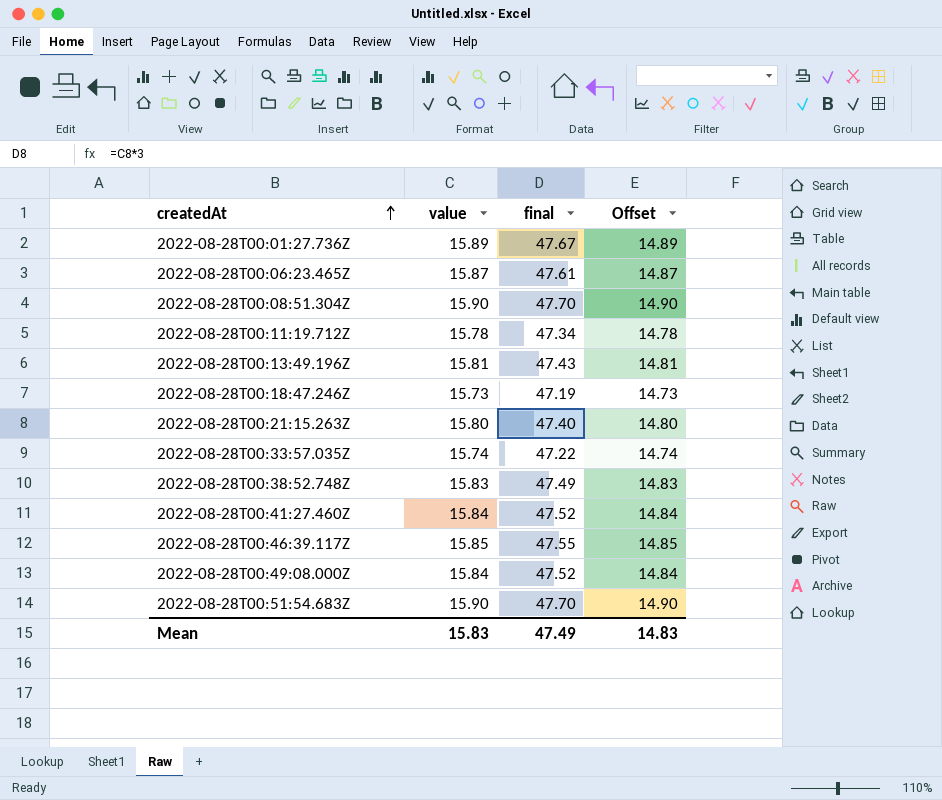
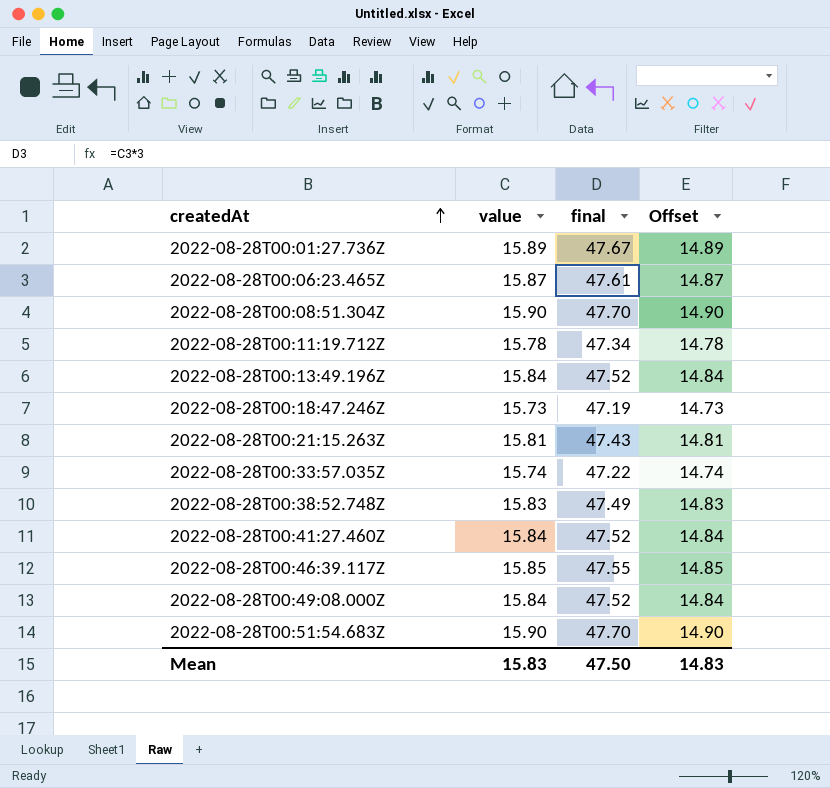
2022-08-28T00:13:49.196Z | value: 15.81 -> 15.84
2022-08-28T00:13:49.196Z | final: 47.43 -> 47.52
2022-08-28T00:13:49.196Z | Offset: 14.81 -> 14.84
2022-08-28T00:21:15.263Z | value: 15.80 -> 15.81
2022-08-28T00:21:15.263Z | final: 47.40 -> 47.43
2022-08-28T00:21:15.263Z | Offset: 14.80 -> 14.81
Mean | final: 47.49 -> 47.50

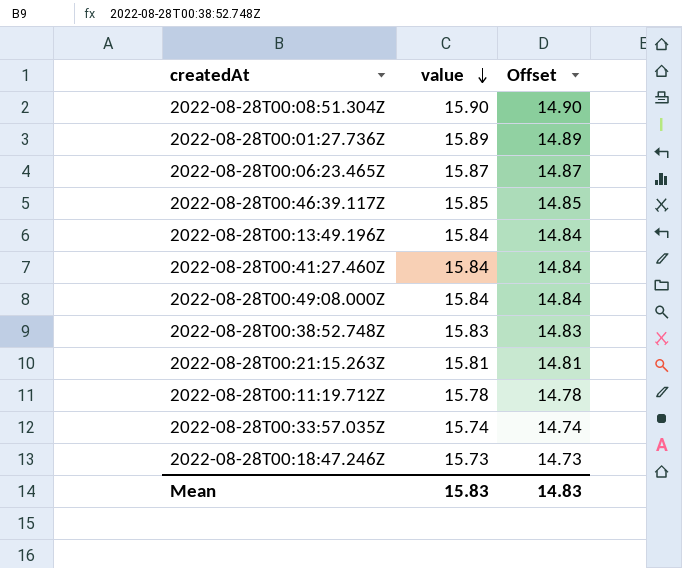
row order: createdAt ascending -> value descending
column final | formula: [value] * 3 -> none
row 2022-08-28T00:51:54.683Z: 15.90 | 47.70 | 14.90 -> none

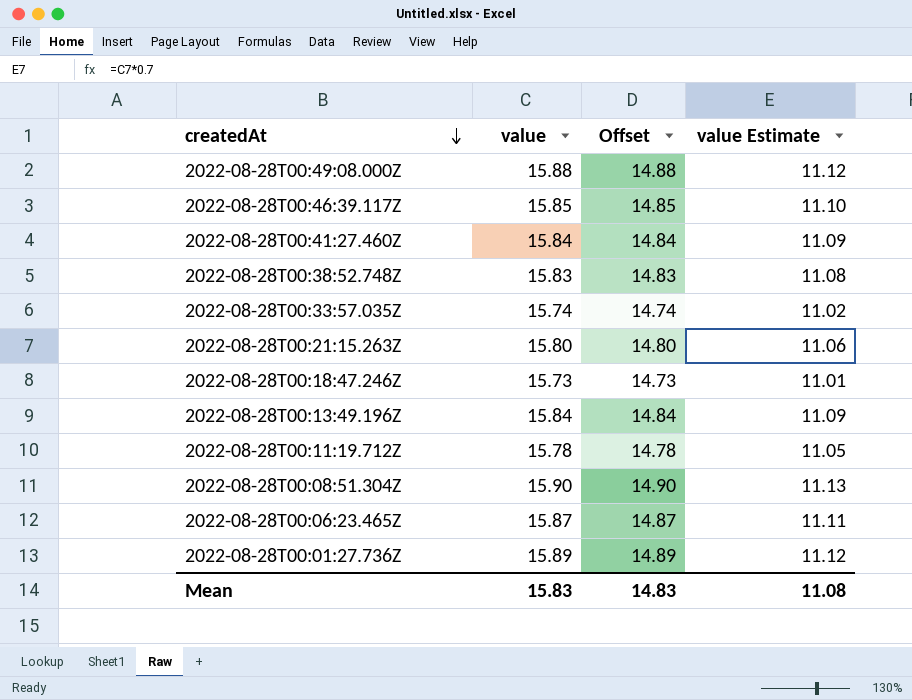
row order: value descending -> createdAt descending
column value Estimate | formula: none -> [value] * 0.7
2022-08-28T00:49:08.000Z | value: 15.84 -> 15.88
2022-08-28T00:49:08.000Z | Offset: 14.84 -> 14.88
2022-08-28T00:21:15.263Z | value: 15.81 -> 15.80
2022-08-28T00:21:15.263Z | Offset: 14.81 -> 14.80

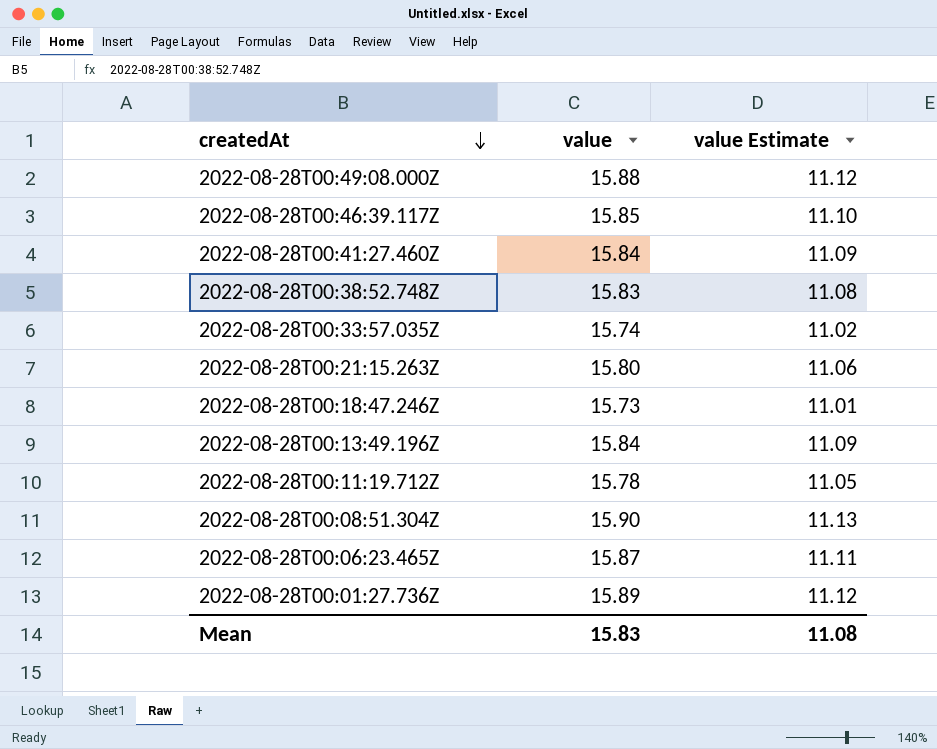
column Offset | formula: [value] - 1 -> none

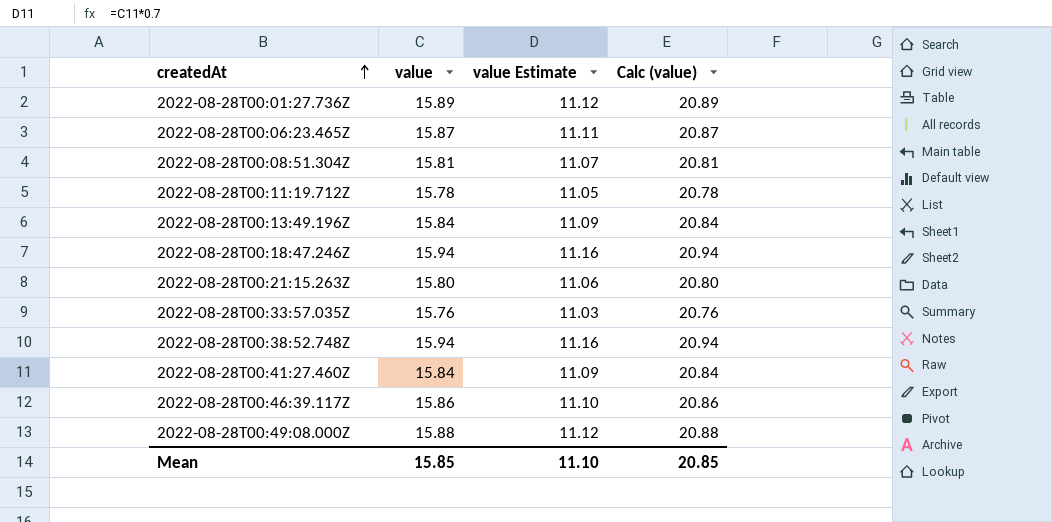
row order: createdAt descending -> createdAt ascending
column Calc (value) | formula: none -> [value] + 5
2022-08-28T00:08:51.304Z | value: 15.90 -> 15.81
2022-08-28T00:08:51.304Z | value Estimate: 11.13 -> 11.07
2022-08-28T00:18:47.246Z | value: 15.73 -> 15.94
2022-08-28T00:18:47.246Z | value Estimate: 11.01 -> 11.16
2022-08-28T00:33:57.035Z | value: 15.74 -> 15.76
2022-08-28T00:33:57.035Z | value Estimate: 11.02 -> 11.03
2022-08-28T00:38:52.748Z | value: 15.83 -> 15.94
2022-08-28T00:38:52.748Z | value Estimate: 11.08 -> 11.16
2022-08-28T00:46:39.117Z | value: 15.85 -> 15.86
Mean | value: 15.83 -> 15.85
Mean | value Estimate: 11.08 -> 11.10

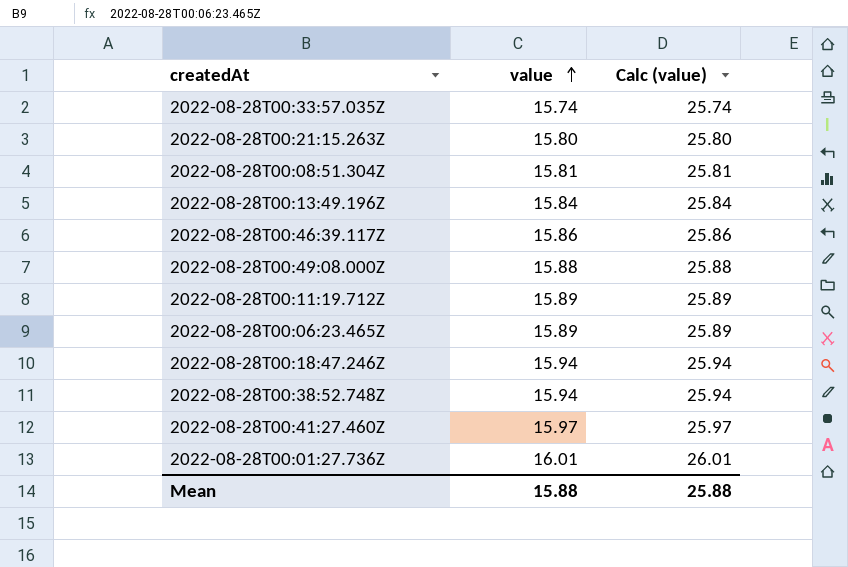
row order: createdAt ascending -> value ascending
column value Estimate | formula: [value] * 0.7 -> none
column Calc (value) | formula: [value] + 5 -> [value] + 10
2022-08-28T00:33:57.035Z | value: 15.76 -> 15.74
2022-08-28T00:11:19.712Z | value: 15.78 -> 15.89
2022-08-28T00:06:23.465Z | value: 15.87 -> 15.89
2022-08-28T00:41:27.460Z | value: 15.84 -> 15.97
2022-08-28T00:01:27.736Z | value: 15.89 -> 16.01
Mean | value: 15.85 -> 15.88
Mean | Calc (value): 20.85 -> 25.88

